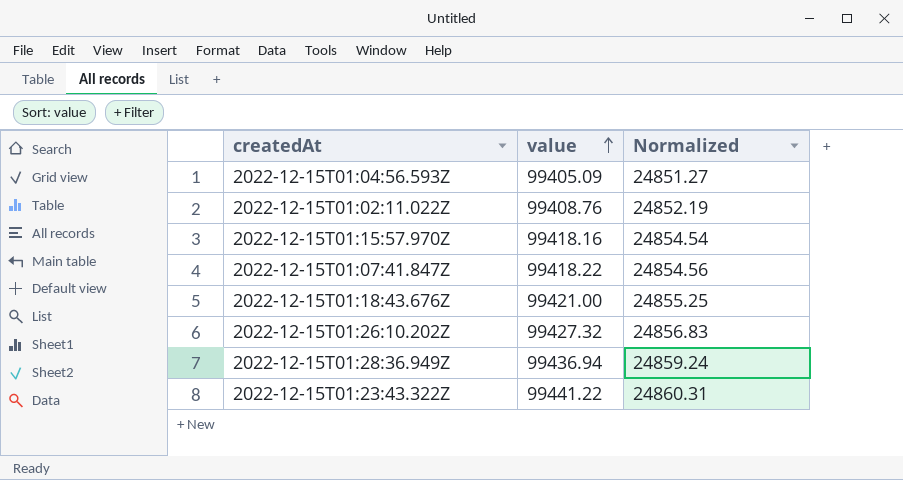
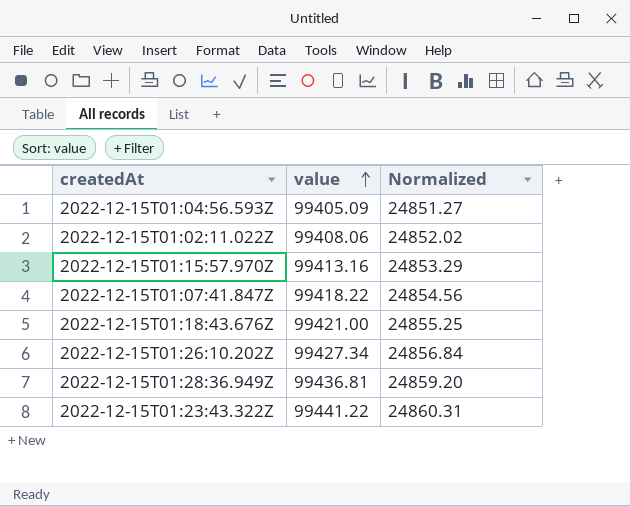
2022-12-15T01:02:11.022Z | value: 99408.76 -> 99408.06
2022-12-15T01:02:11.022Z | Normalized: 24852.19 -> 24852.02
2022-12-15T01:15:57.970Z | value: 99418.16 -> 99413.16
2022-12-15T01:15:57.970Z | Normalized: 24854.54 -> 24853.29
2022-12-15T01:26:10.202Z | value: 99427.32 -> 99427.34
2022-12-15T01:26:10.202Z | Normalized: 24856.83 -> 24856.84
2022-12-15T01:28:36.949Z | value: 99436.94 -> 99436.81
2022-12-15T01:28:36.949Z | Normalized: 24859.24 -> 24859.20

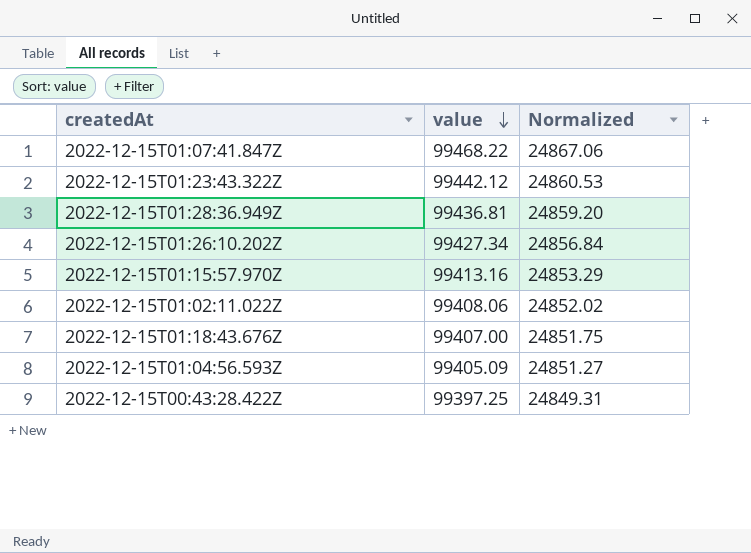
row order: value ascending -> value descending
2022-12-15T01:07:41.847Z | value: 99418.22 -> 99468.22
2022-12-15T01:07:41.847Z | Normalized: 24854.56 -> 24867.06
2022-12-15T01:23:43.322Z | value: 99441.22 -> 99442.12
2022-12-15T01:23:43.322Z | Normalized: 24860.31 -> 24860.53
2022-12-15T01:18:43.676Z | value: 99421.00 -> 99407.00
2022-12-15T01:18:43.676Z | Normalized: 24855.25 -> 24851.75
row 2022-12-15T00:43:28.422Z: none -> 99397.25 | 24849.31

